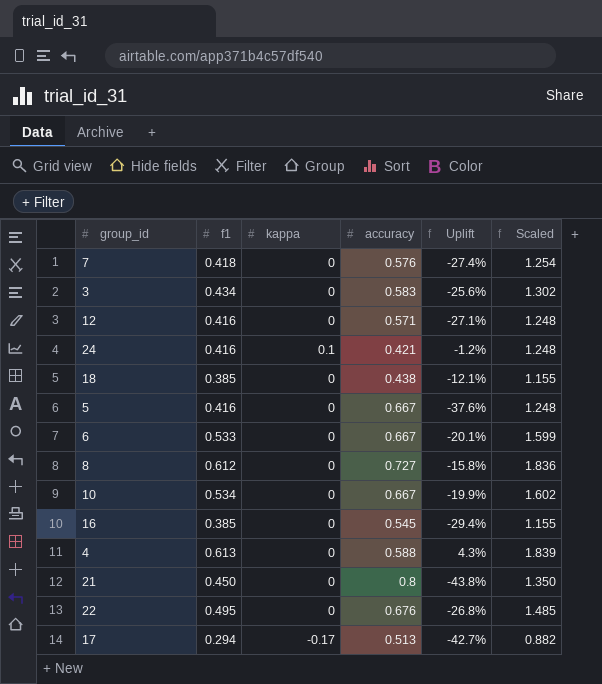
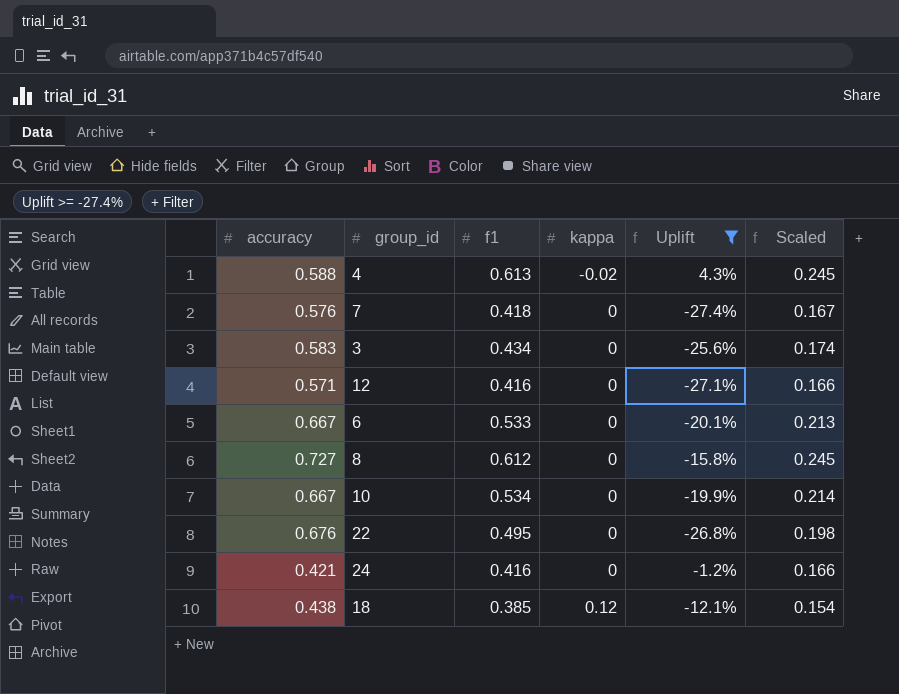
filter: none -> Uplift >= -27.4%
row order: none -> kappa ascending
column accuracy | position: 4 -> 1
column Scaled | formula: [f1] * 3 -> [f1] * 0.4
4 | kappa: 0 -> -0.02
24 | kappa: 0.1 -> 0
18 | kappa: 0 -> 0.12

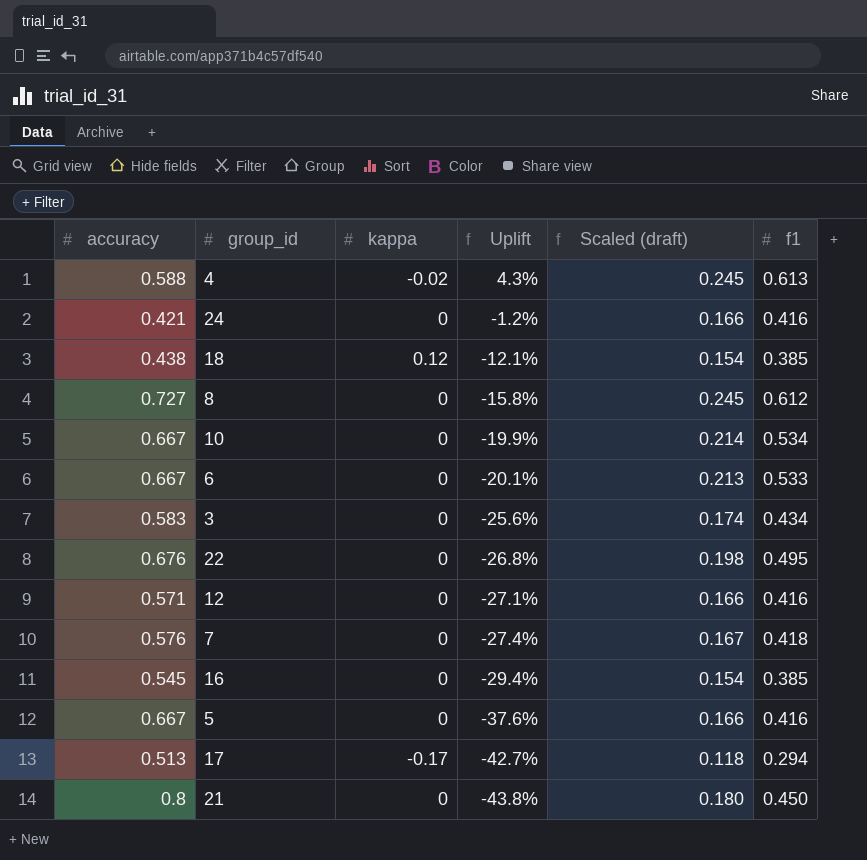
filter: Uplift >= -27.4% -> none
row order: kappa ascending -> Uplift descending
column name: Scaled -> Scaled (draft)
column f1 | position: 3 -> 6

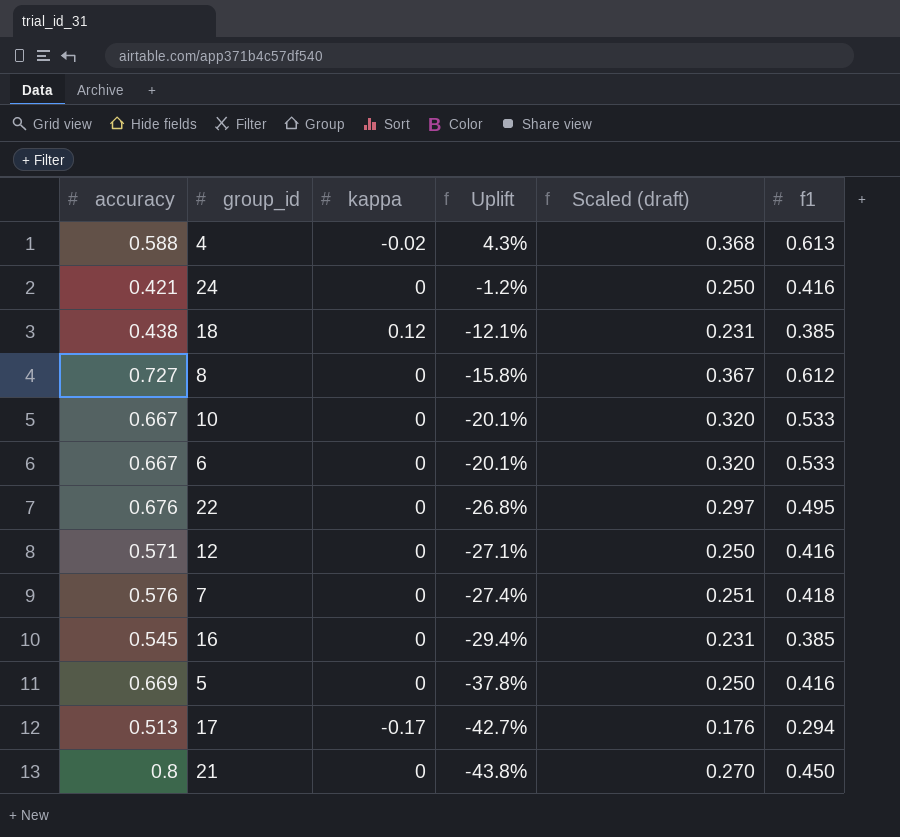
column Scaled (draft) | formula: [f1] * 0.4 -> [f1] * 0.6
row 3: 0.583 | 0 | -25.6% | 0.174 | 0.434 -> none
10 | Uplift: -19.9% -> -20.1%
10 | f1: 0.534 -> 0.533
5 | accuracy: 0.667 -> 0.669
5 | Uplift: -37.6% -> -37.8%

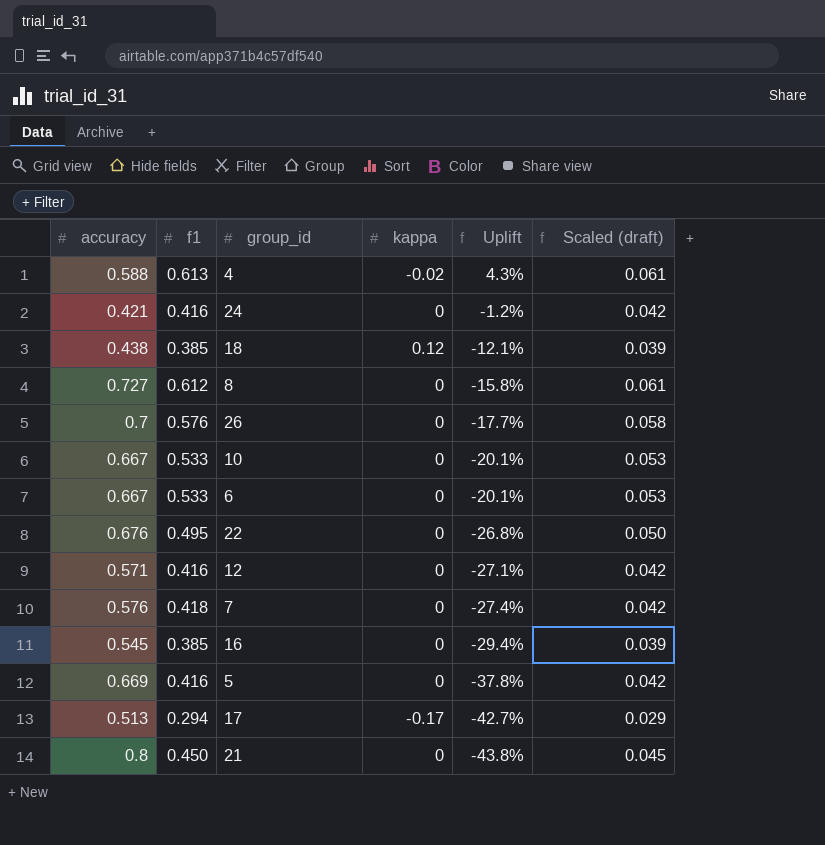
column f1 | position: 6 -> 2
column Scaled (draft) | formula: [f1] * 0.6 -> [f1] * 0.1
row 26: none -> 0.7 | 0.576 | 0 | -17.7% | 0.058

